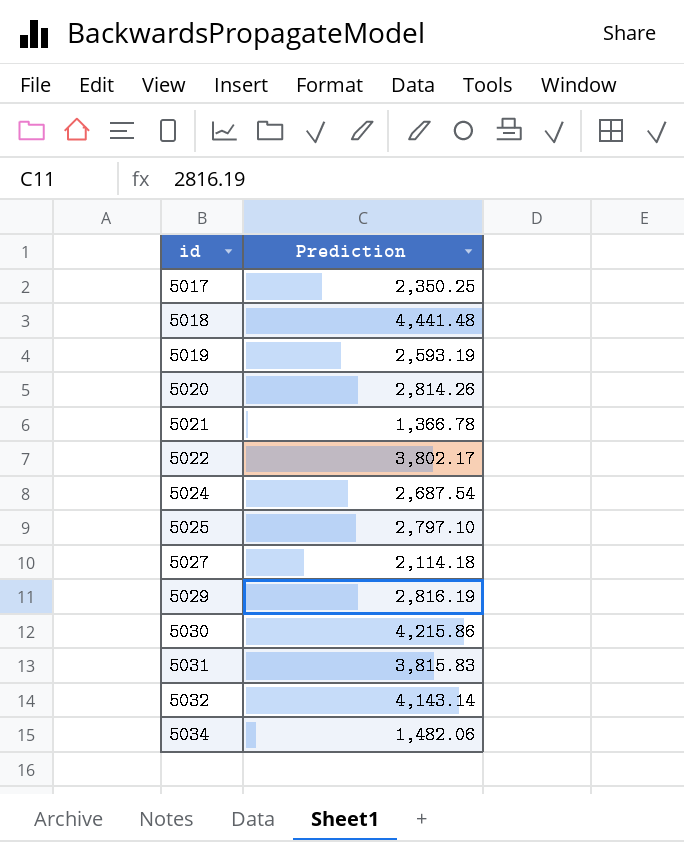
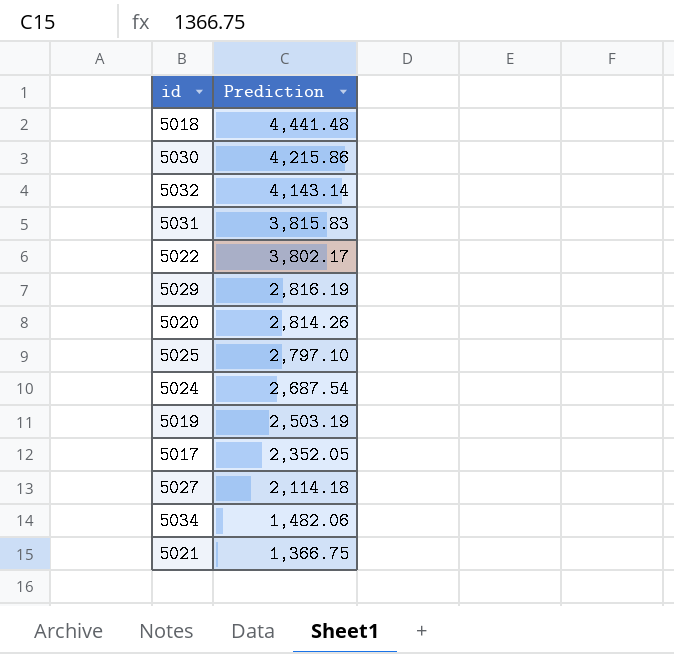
row order: id ascending -> Prediction descending
5019 | Prediction: 2,593.19 -> 2,503.19
5017 | Prediction: 2,350.25 -> 2,352.05
5021 | Prediction: 1,366.78 -> 1,366.75

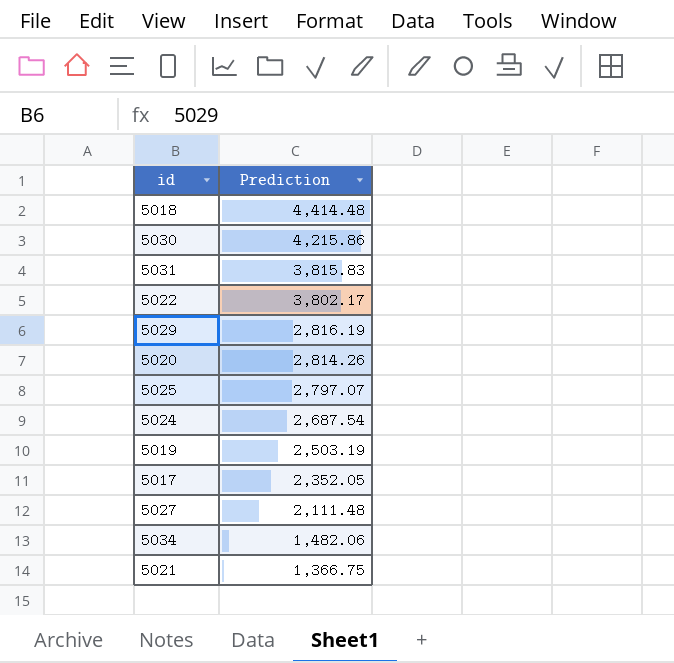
row 5032: 4,143.14 -> none
5018 | Prediction: 4,441.48 -> 4,414.48
5025 | Prediction: 2,797.10 -> 2,797.07
5027 | Prediction: 2,114.18 -> 2,111.48

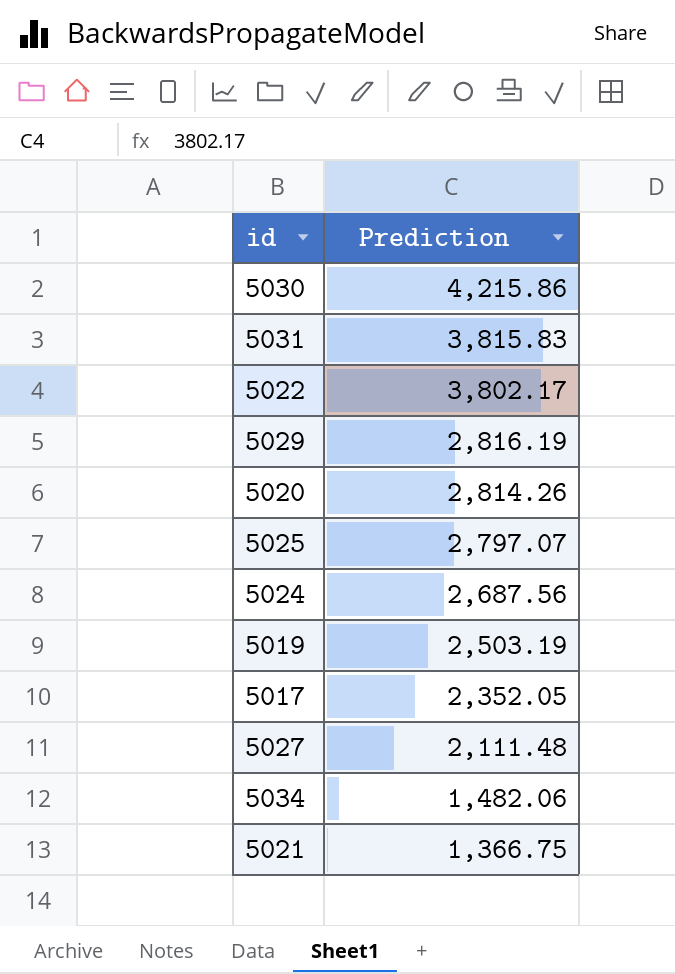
row 5018: 4,414.48 -> none
5024 | Prediction: 2,687.54 -> 2,687.56

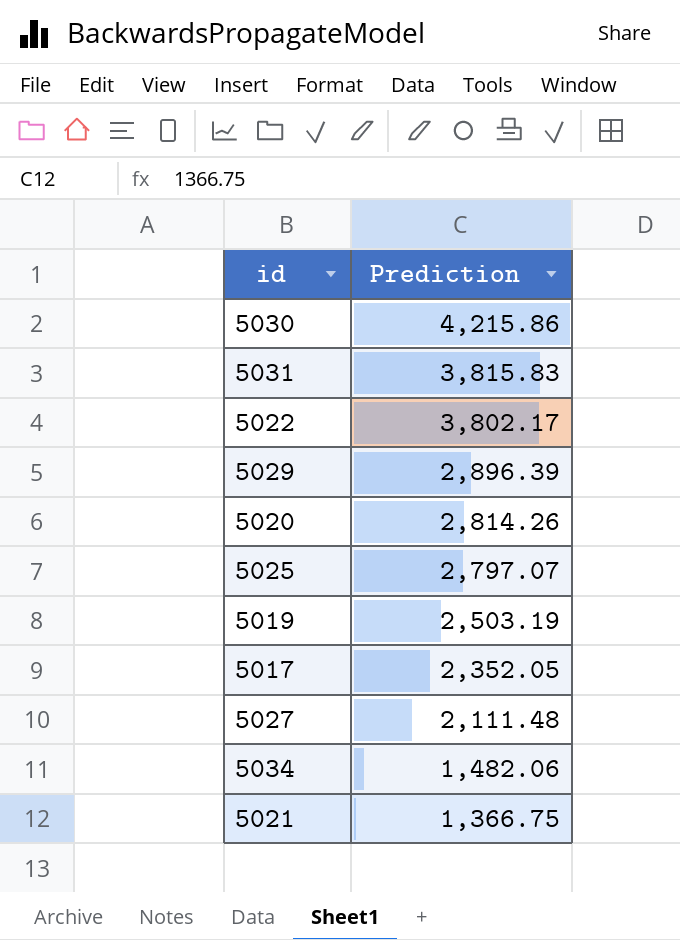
row 5024: 2,687.56 -> none
5029 | Prediction: 2,816.19 -> 2,896.39

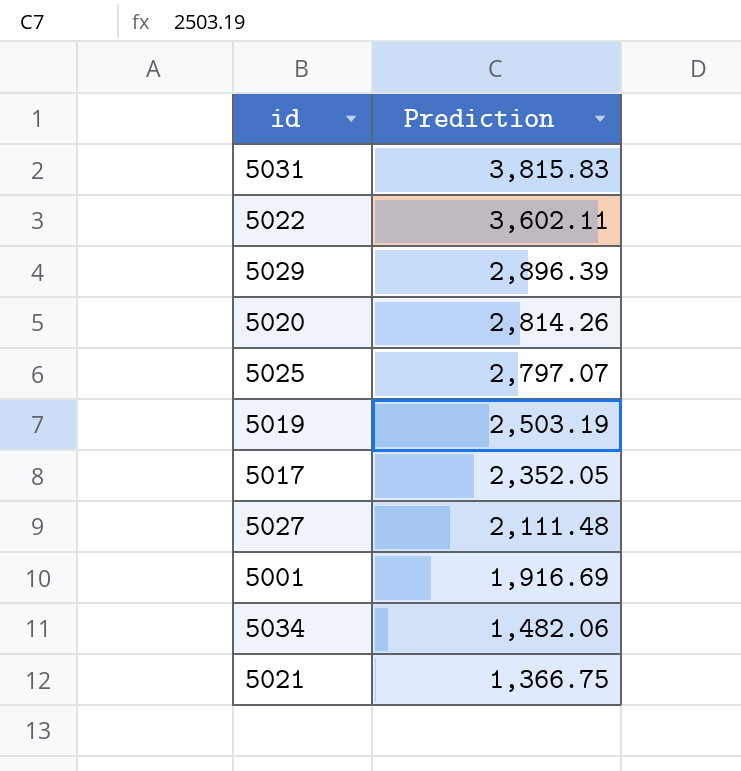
row 5030: 4,215.86 -> none
5022 | Prediction: 3,802.17 -> 3,602.11
row 5001: none -> 1,916.69

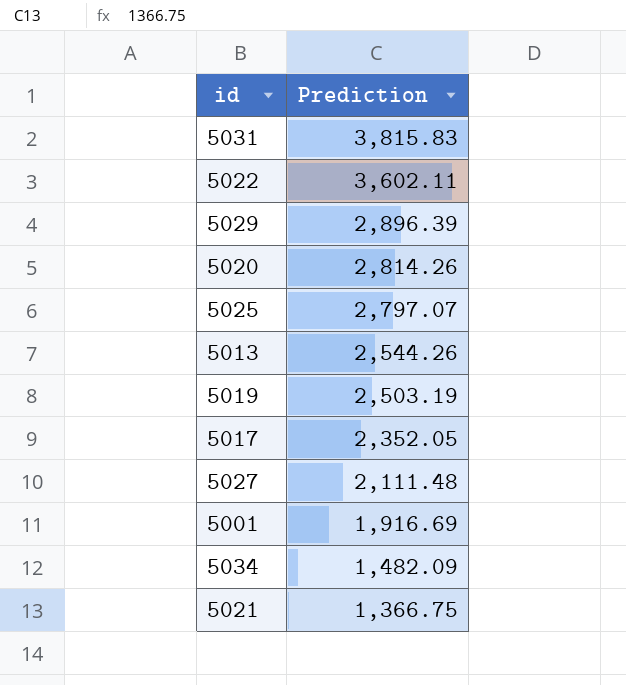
row 5013: none -> 2,544.26
5034 | Prediction: 1,482.06 -> 1,482.09

